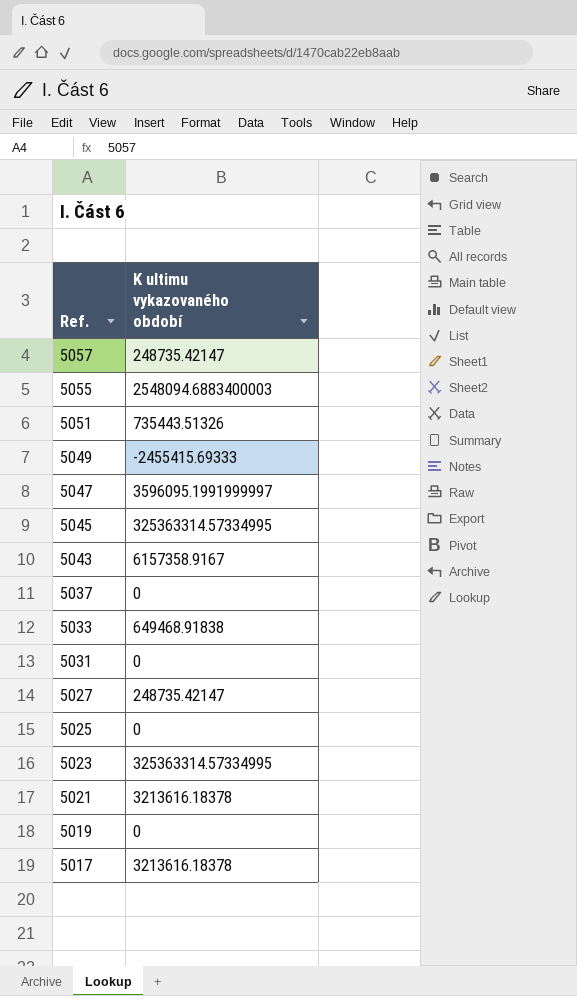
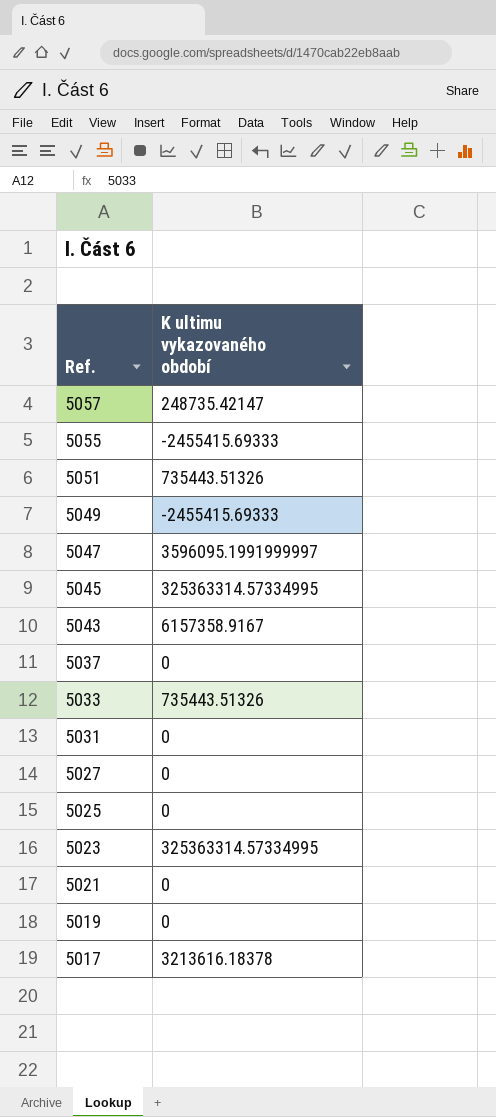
5055 | K ultimu vykazovaného období: 2548094.6883400003 -> -2455415.69333
5033 | K ultimu vykazovaného období: 649468.91838 -> 735443.51326
5027 | K ultimu vykazovaného období: 248735.42147 -> 0
5021 | K ultimu vykazovaného období: 3213616.18378 -> 0

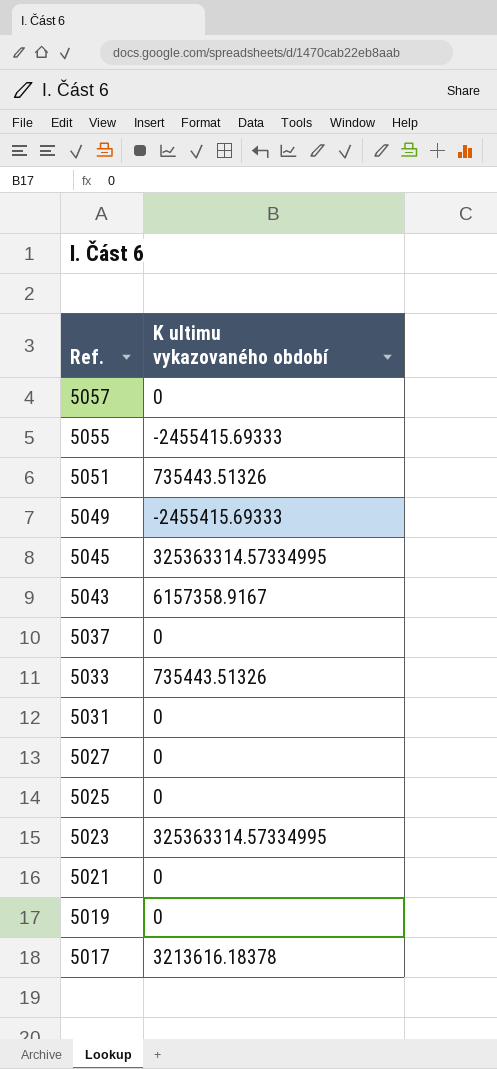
row 5047: 3596095.1991999997 -> none
5057 | K ultimu vykazovaného období: 248735.42147 -> 0

